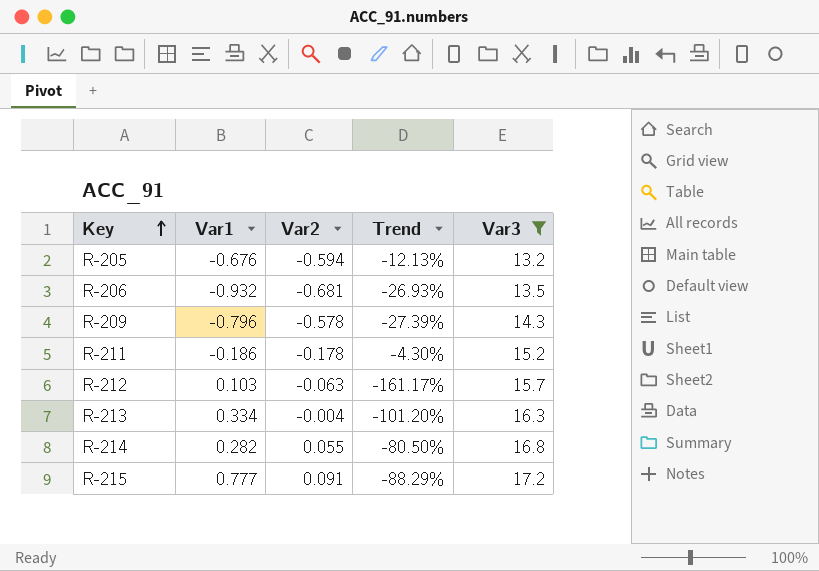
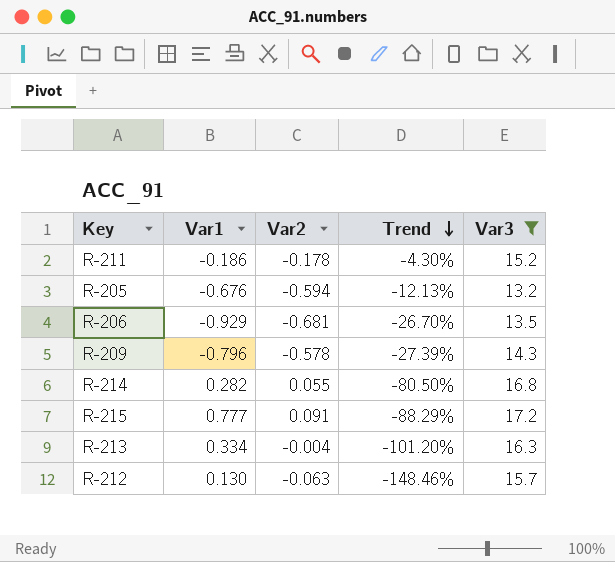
row order: Key ascending -> Trend descending
R-206 | Var1: -0.932 -> -0.929
R-206 | Trend: -26.93% -> -26.70%
R-212 | Var1: 0.103 -> 0.130
R-212 | Trend: -161.17% -> -148.46%

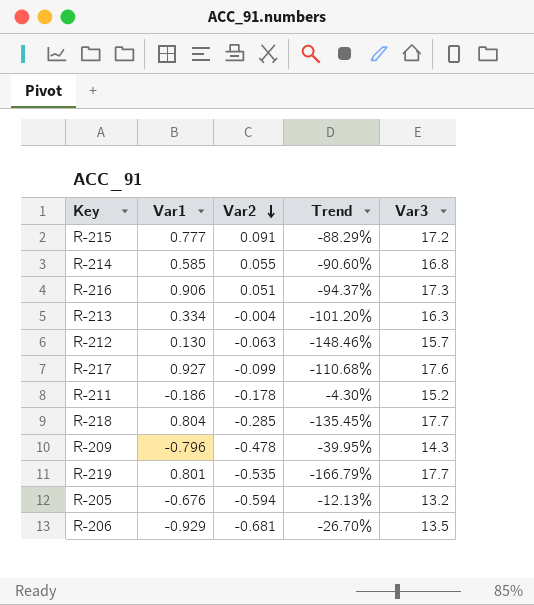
filter: Var3 <= 17.2 -> none
row order: Trend descending -> Var2 descending
R-214 | Var1: 0.282 -> 0.585
R-214 | Trend: -80.50% -> -90.60%
R-209 | Var2: -0.578 -> -0.478
R-209 | Trend: -27.39% -> -39.95%

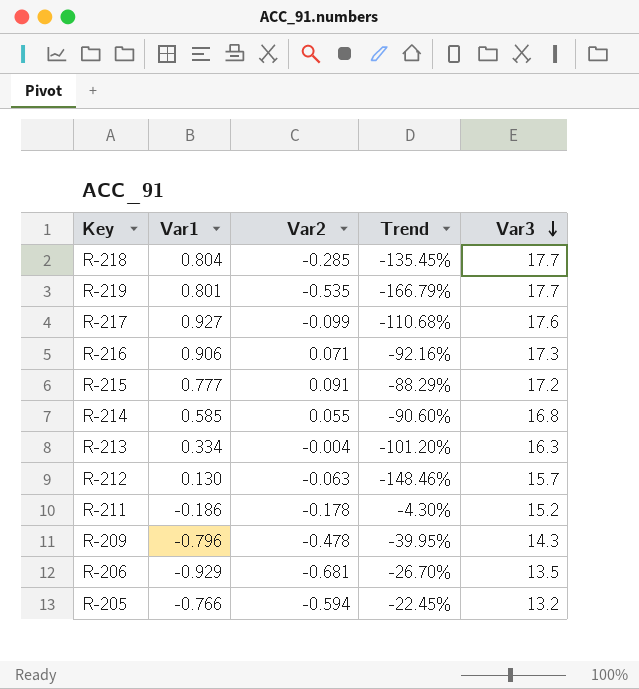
row order: Var2 descending -> Var3 descending
R-216 | Var2: 0.051 -> 0.071
R-216 | Trend: -94.37% -> -92.16%
R-205 | Var1: -0.676 -> -0.766
R-205 | Trend: -12.13% -> -22.45%

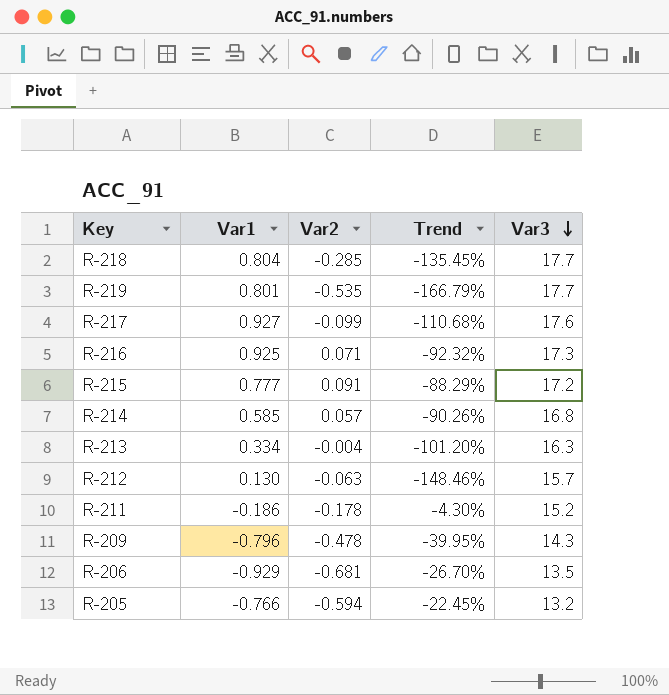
R-216 | Var1: 0.906 -> 0.925
R-216 | Trend: -92.16% -> -92.32%
R-214 | Var2: 0.055 -> 0.057
R-214 | Trend: -90.60% -> -90.26%

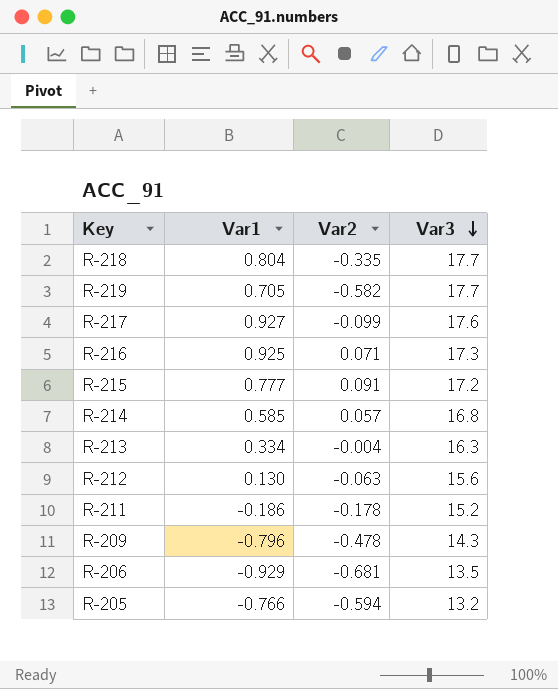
column Trend | formula: ([Var2] - [Var1]) / [Var1] -> none
R-218 | Var2: -0.285 -> -0.335
R-219 | Var1: 0.801 -> 0.705
R-219 | Var2: -0.535 -> -0.582
R-212 | Var3: 15.7 -> 15.6

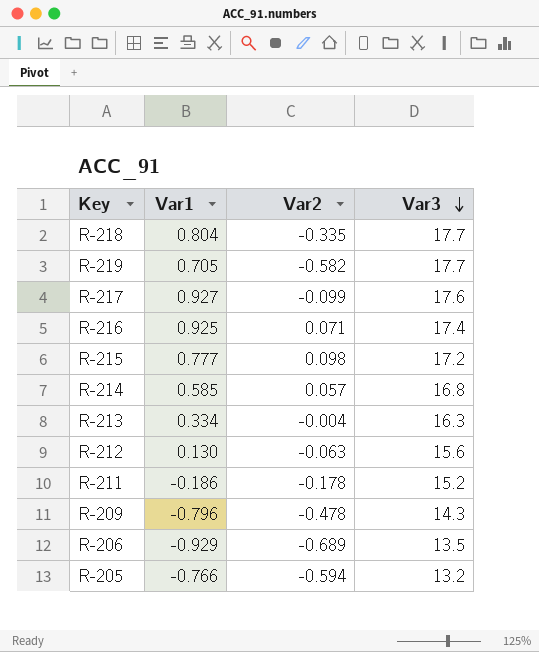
R-216 | Var3: 17.3 -> 17.4
R-215 | Var2: 0.091 -> 0.098
R-206 | Var2: -0.681 -> -0.689

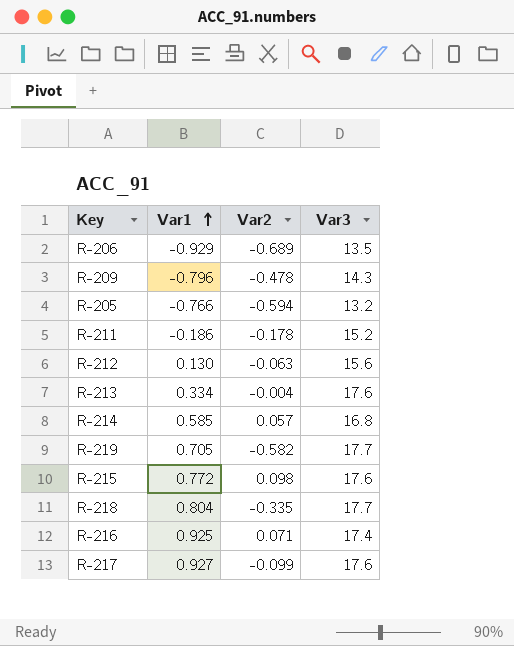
row order: Var3 descending -> Var1 ascending
R-213 | Var3: 16.3 -> 17.6
R-215 | Var1: 0.777 -> 0.772
R-215 | Var3: 17.2 -> 17.6

